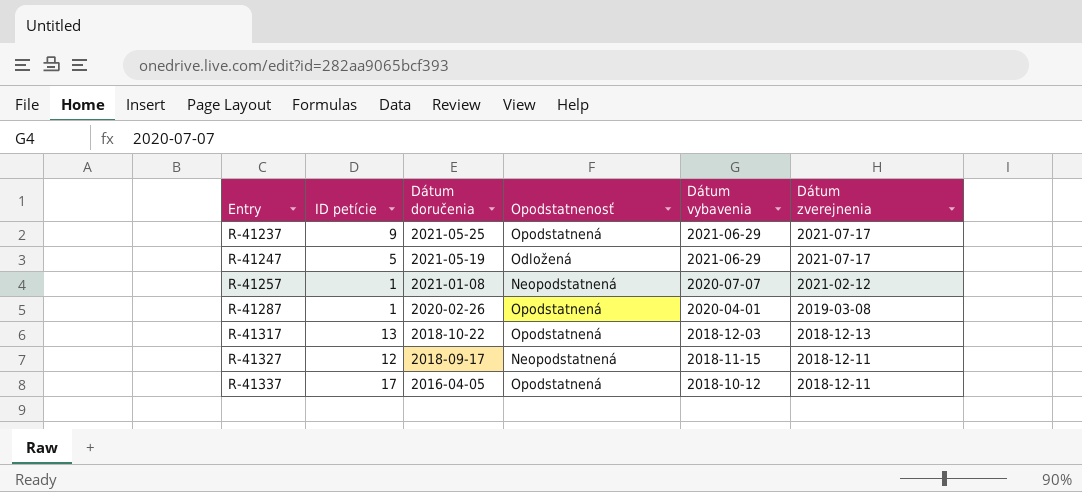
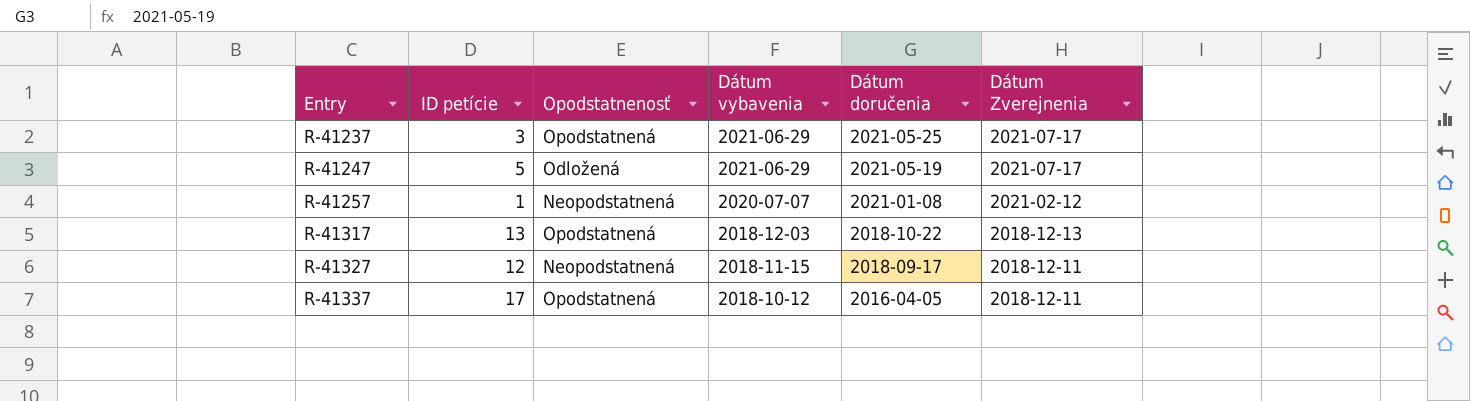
column Dátum doručenia | position: 3 -> 5
column name: Dátum zverejnenia -> Dátum Zverejnenia
row R-41287: 1 | 2020-02-26 | Opodstatnená | 2020-04-01 | 2019-03-08 -> none
R-41237 | ID petície: 9 -> 3

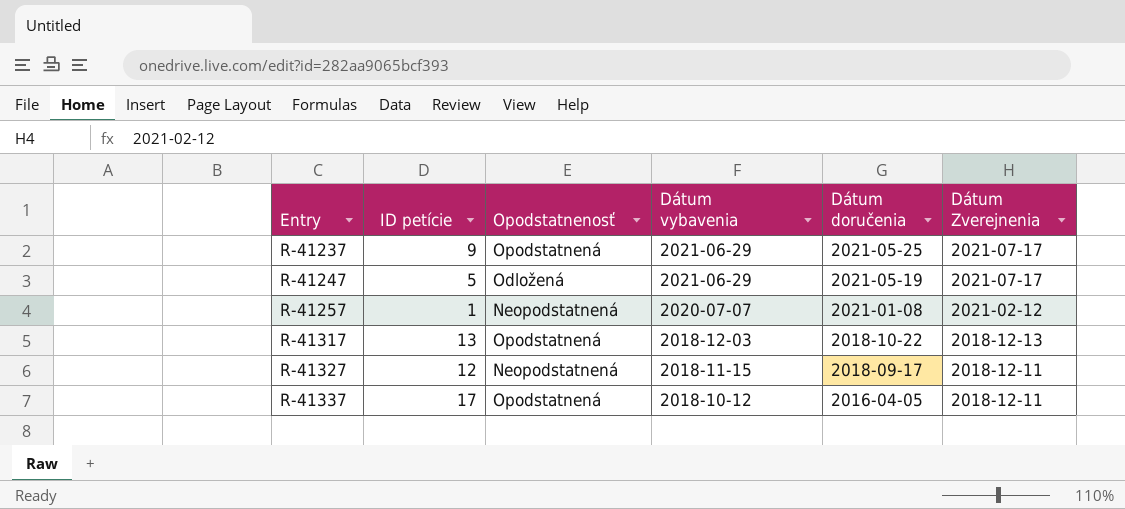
R-41237 | ID petície: 3 -> 9

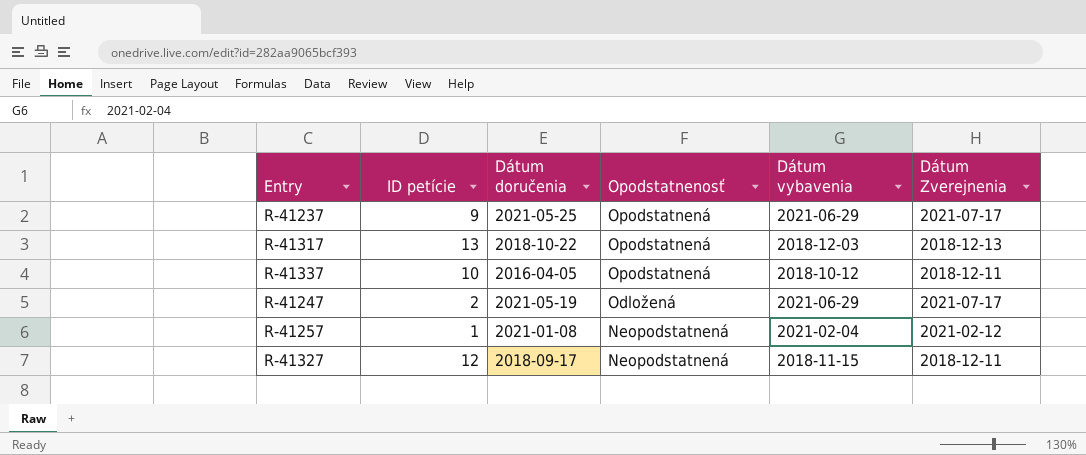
row order: Entry ascending -> Opodstatnenosť descending
column Dátum doručenia | position: 5 -> 3
R-41337 | ID petície: 17 -> 10
R-41247 | ID petície: 5 -> 2
R-41257 | Dátum vybavenia: 2020-07-07 -> 2021-02-04

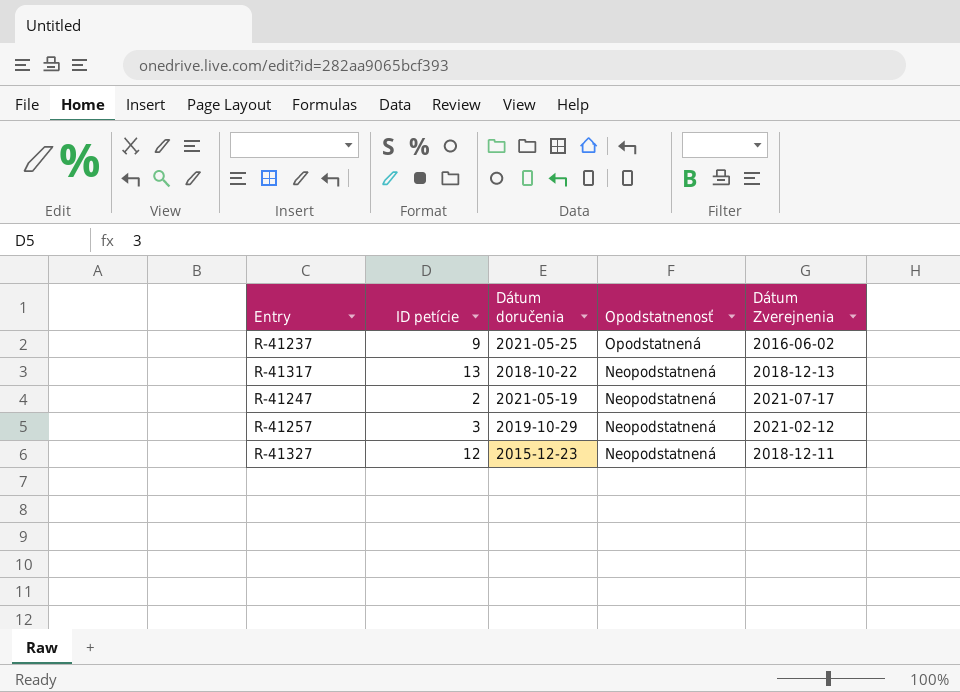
column Dátum vybavenia | position: 5 -> none
row R-41337: 10 | 2016-04-05 | Opodstatnená | 2018-10-12 | 2018-12-11 -> none
R-41237 | Dátum Zverejnenia: 2021-07-17 -> 2016-06-02
R-41317 | Opodstatnenosť: Opodstatnená -> Neopodstatnená
R-41247 | Opodstatnenosť: Odložená -> Neopodstatnená
R-41257 | ID petície: 1 -> 3
R-41257 | Dátum doručenia: 2021-01-08 -> 2019-10-29
R-41327 | Dátum doručenia: 2018-09-17 -> 2015-12-23

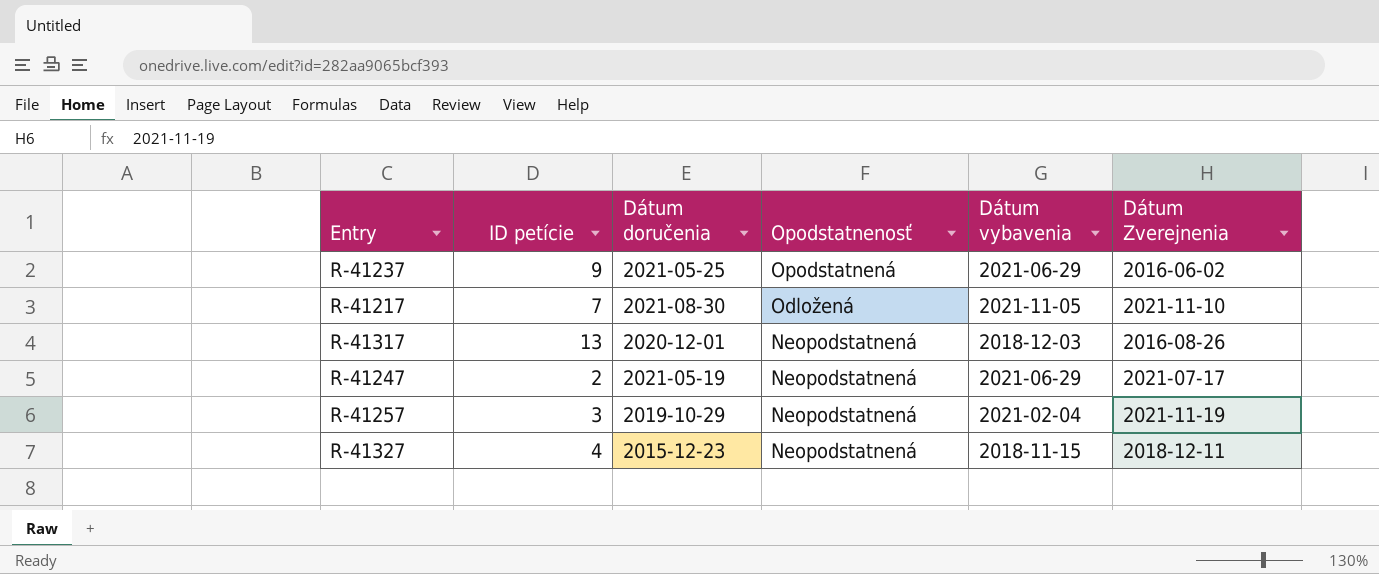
column Dátum vybavenia | position: none -> 5
row R-41217: none -> 7 | 2021-08-30 | Odložená | 2021-11-05 | 2021-11-10
R-41317 | Dátum doručenia: 2018-10-22 -> 2020-12-01
R-41317 | Dátum Zverejnenia: 2018-12-13 -> 2016-08-26
R-41257 | Dátum Zverejnenia: 2021-02-12 -> 2021-11-19
R-41327 | ID petície: 12 -> 4

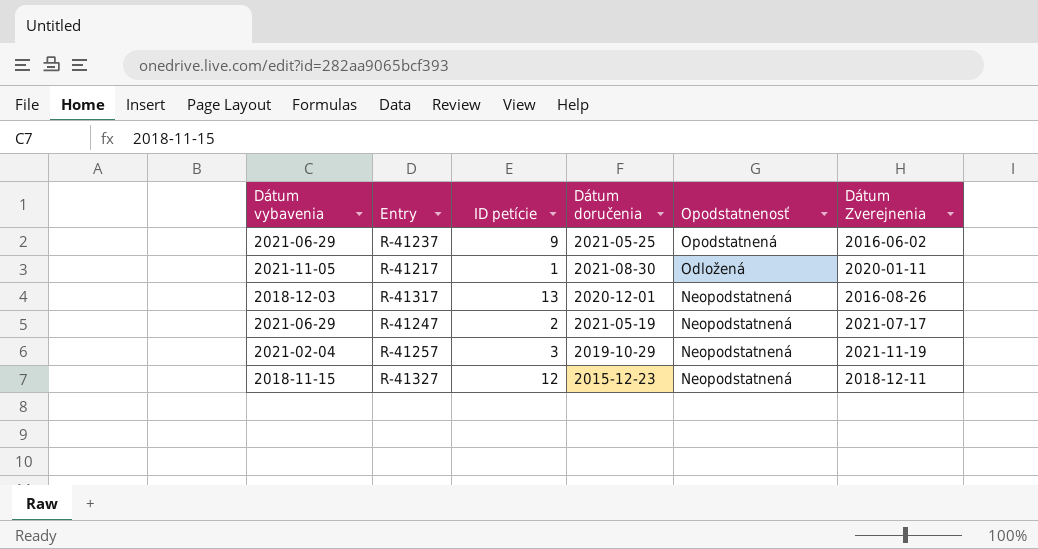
column Dátum vybavenia | position: 5 -> 1
R-41217 | ID petície: 7 -> 1
R-41217 | Dátum Zverejnenia: 2021-11-10 -> 2020-01-11
R-41327 | ID petície: 4 -> 12

